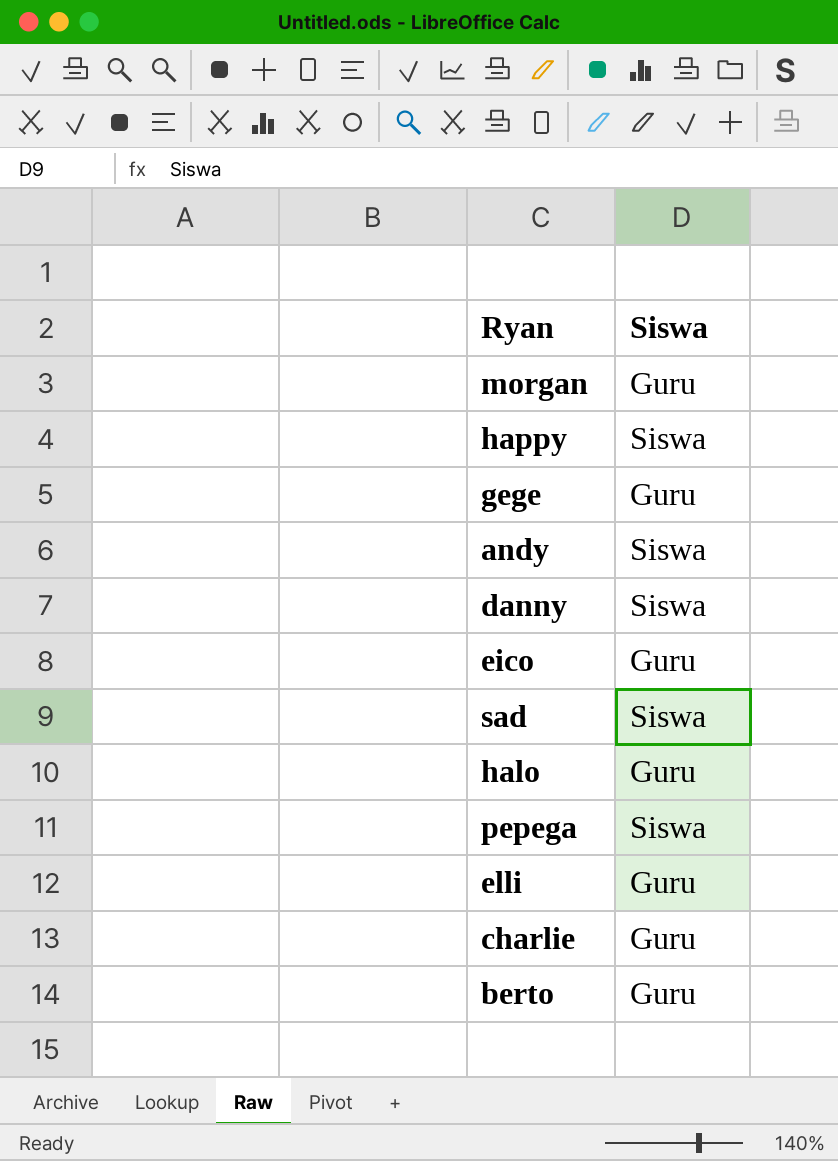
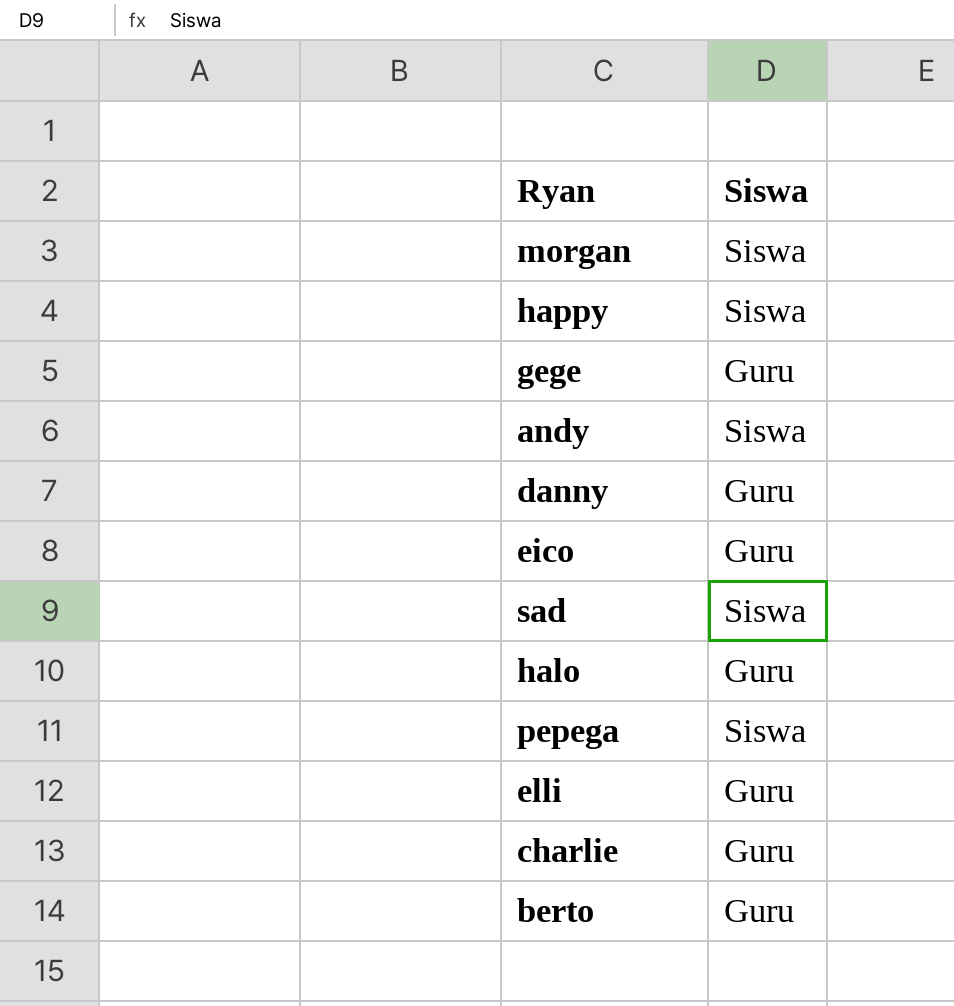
morgan | Siswa: Guru -> Siswa
danny | Siswa: Siswa -> Guru

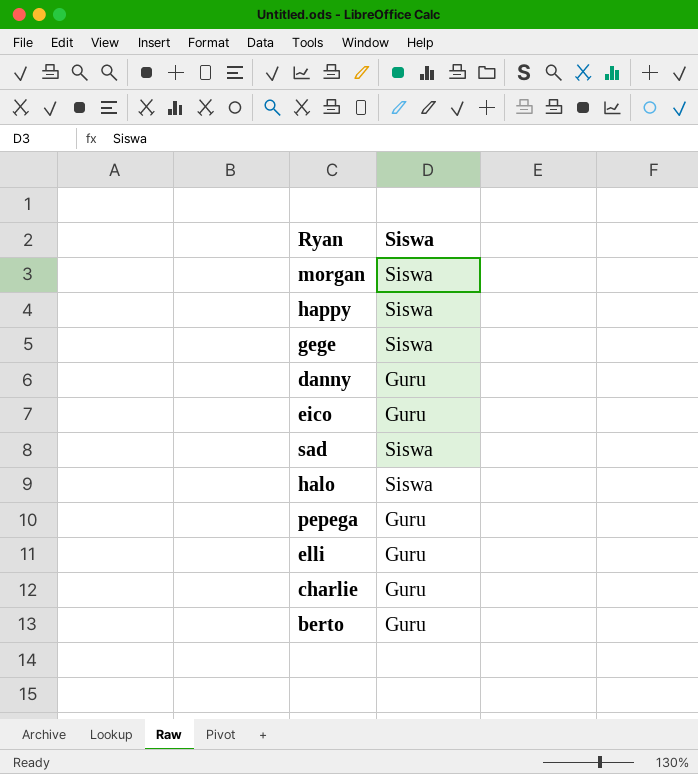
row andy: Siswa -> none
gege | Siswa: Guru -> Siswa
halo | Siswa: Guru -> Siswa
pepega | Siswa: Siswa -> Guru

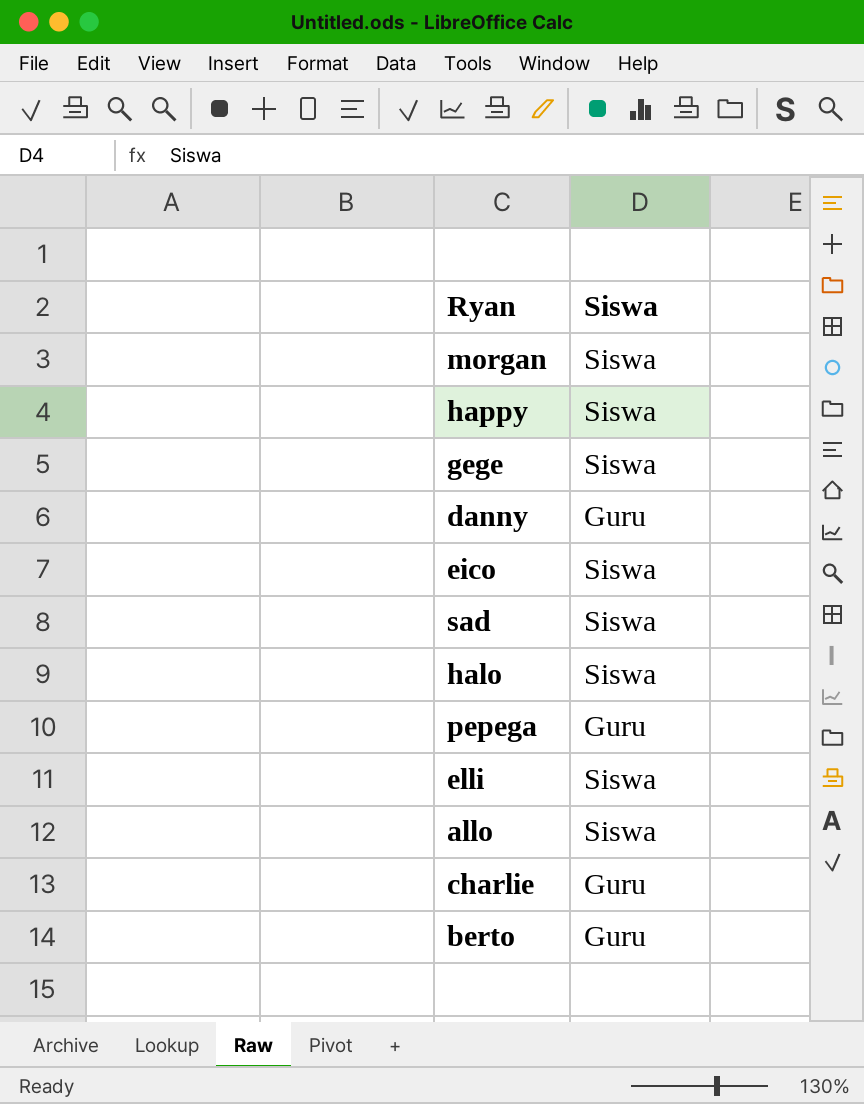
eico | Siswa: Guru -> Siswa
elli | Siswa: Guru -> Siswa
row allo: none -> Siswa

